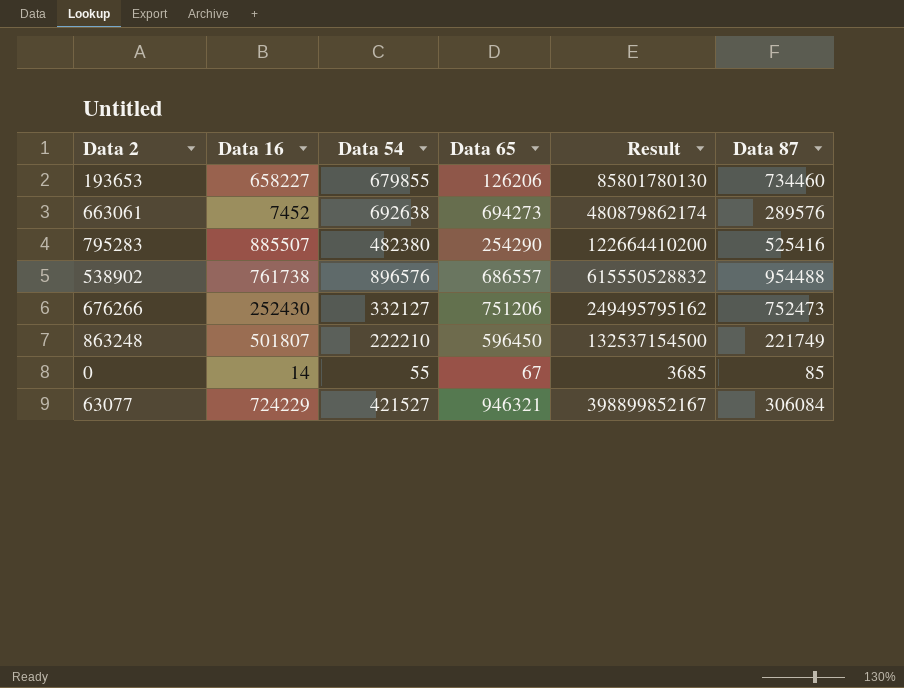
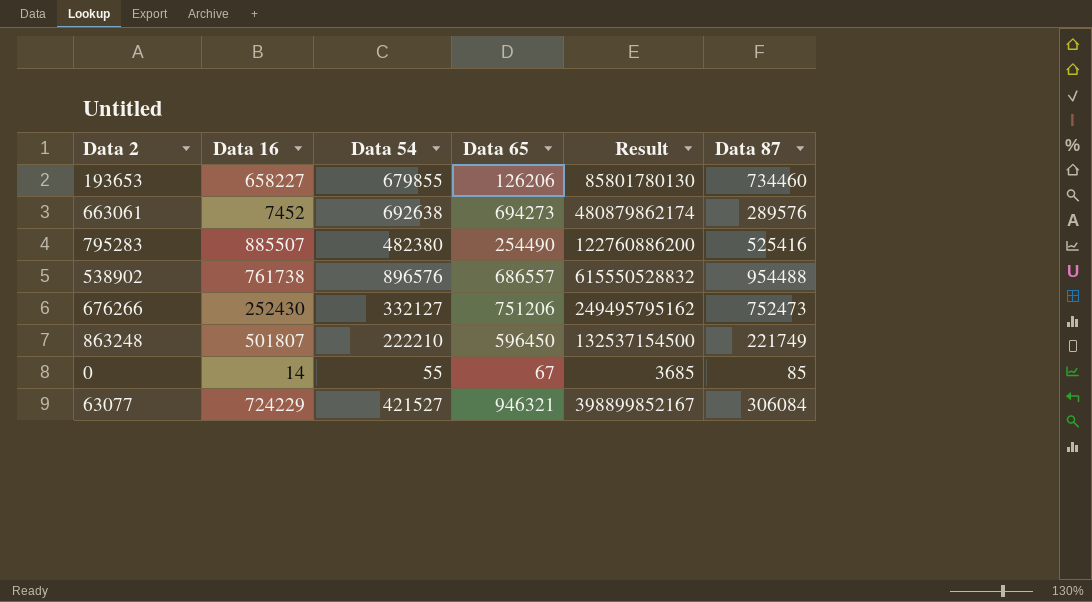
795283 | Data 65: 254290 -> 254490
795283 | Result: 122664410200 -> 122760886200

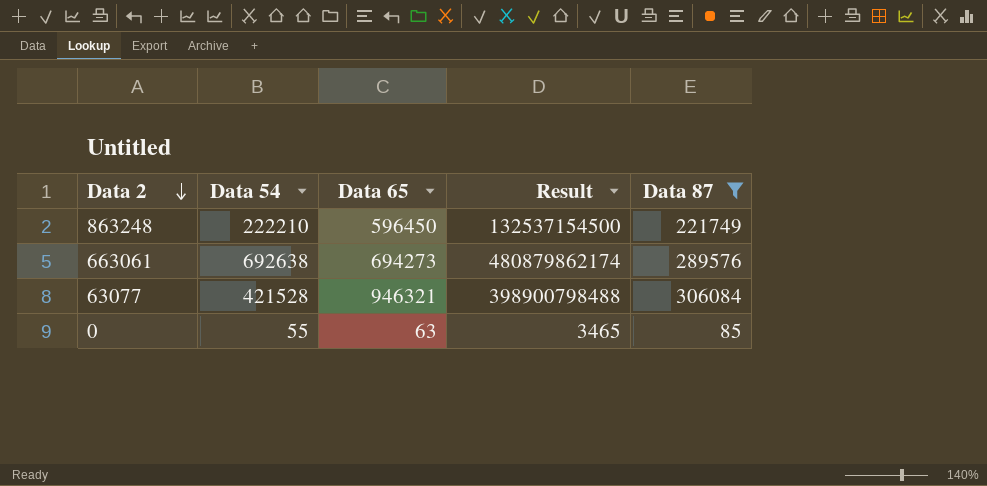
filter: none -> Data 87 <= 306084
row order: none -> Data 2 descending
column Data 16 | position: 2 -> none
63077 | Data 54: 421527 -> 421528
63077 | Result: 398899852167 -> 398900798488
0 | Data 65: 67 -> 63
0 | Result: 3685 -> 3465

